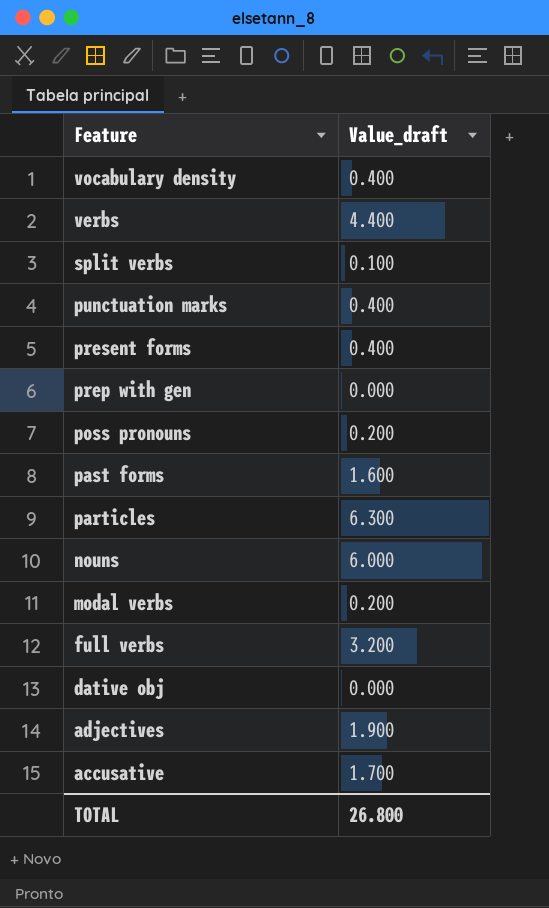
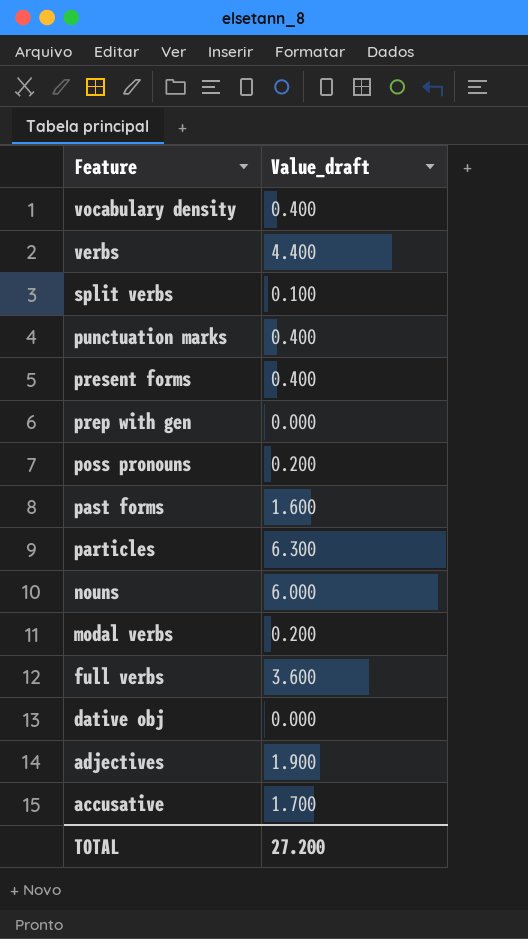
full verbs | Value_draft: 3.200 -> 3.600
TOTAL | Value_draft: 26.800 -> 27.200

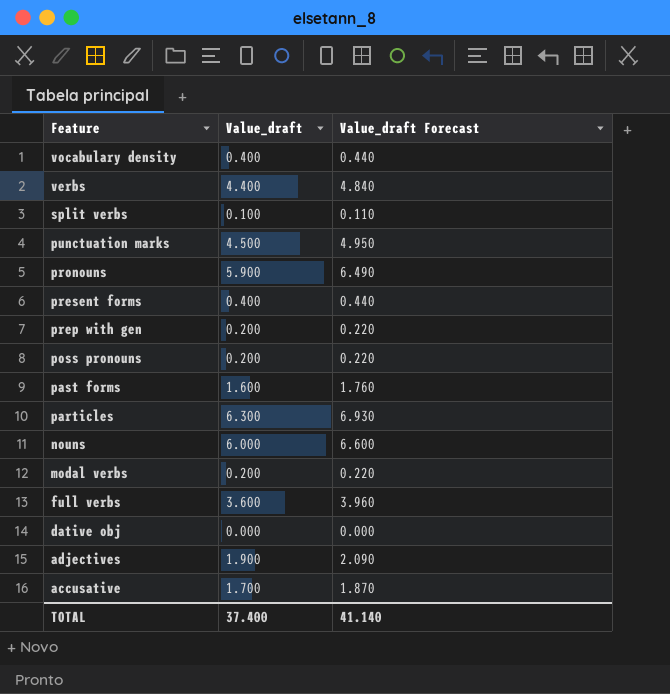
column Value_draft Forecast | formula: none -> [Value_draft] * 1.1
punctuation marks | Value_draft: 0.400 -> 4.500
row pronouns: none -> 5.900 | 6.490
prep with gen | Value_draft: 0.000 -> 0.200
TOTAL | Value_draft: 27.200 -> 37.400

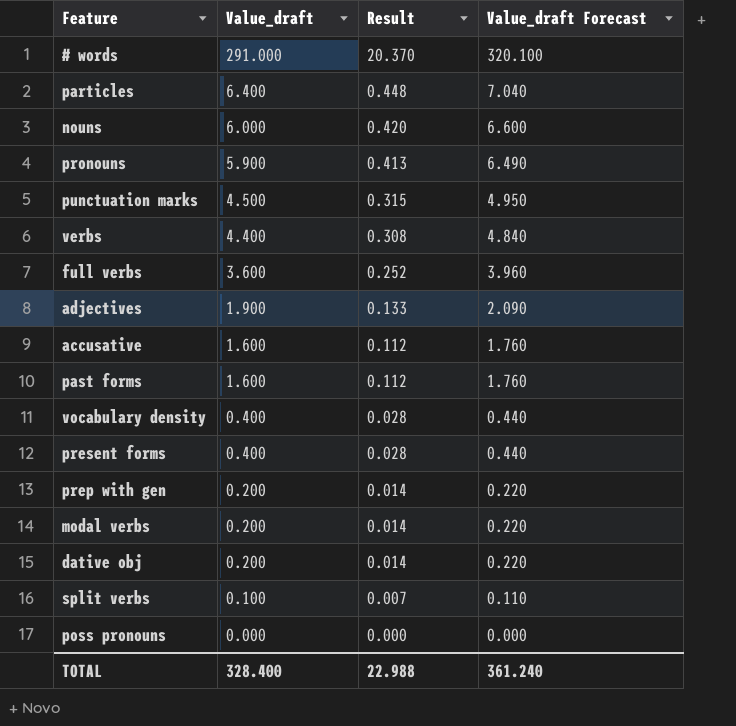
row order: Feature descending -> Value_draft descending
column Result | formula: none -> [Value_draft] * 0.07
row # words: none -> 291.000 | 20.370 | 320.100
particles | Value_draft: 6.300 -> 6.400
particles | Value_draft Forecast: 6.930 -> 7.040
accusative | Value_draft: 1.700 -> 1.600
accusative | Value_draft Forecast: 1.870 -> 1.760
dative obj | Value_draft: 0.000 -> 0.200
dative obj | Value_draft Forecast: 0.000 -> 0.220
poss pronouns | Value_draft: 0.200 -> 0.000
poss pronouns | Value_draft Forecast: 0.220 -> 0.000
TOTAL | Value_draft: 37.400 -> 328.400
TOTAL | Value_draft Forecast: 41.140 -> 361.240

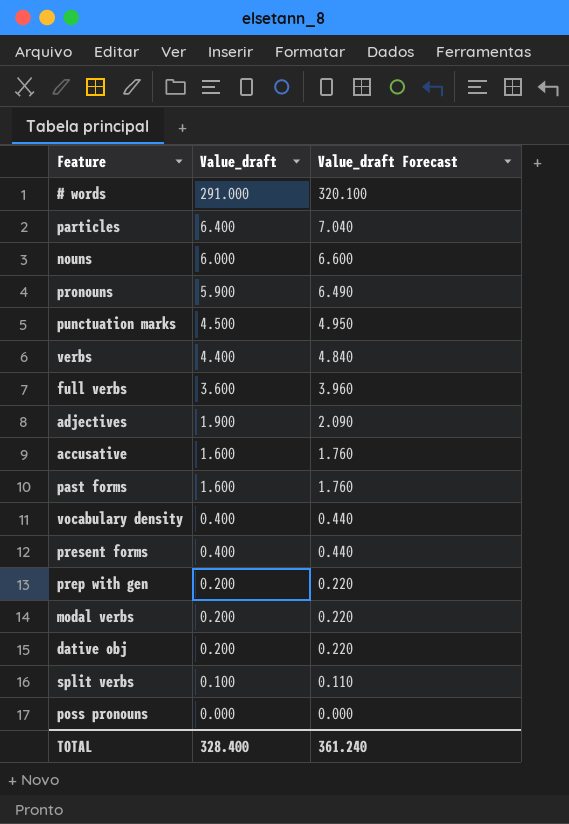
column Result | formula: [Value_draft] * 0.07 -> none

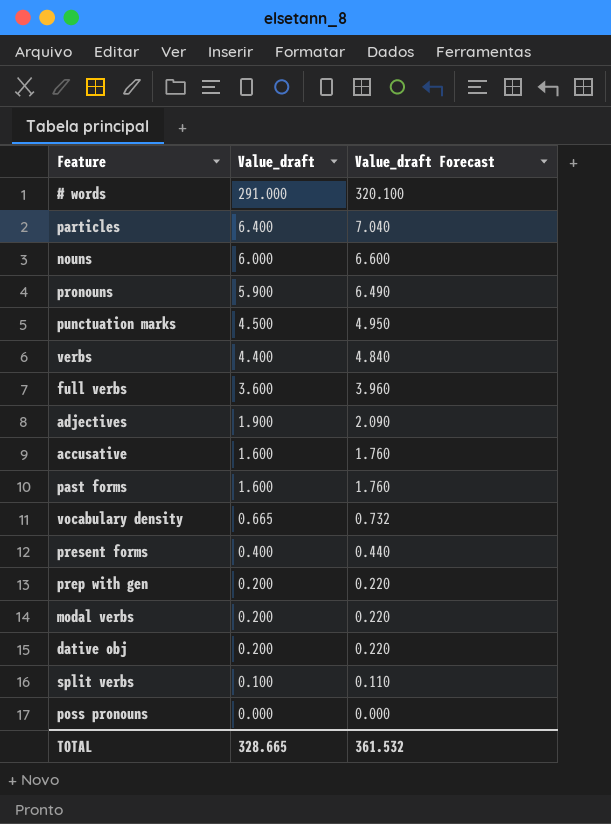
vocabulary density | Value_draft: 0.400 -> 0.665
vocabulary density | Value_draft Forecast: 0.440 -> 0.732
TOTAL | Value_draft: 328.400 -> 328.665
TOTAL | Value_draft Forecast: 361.240 -> 361.532

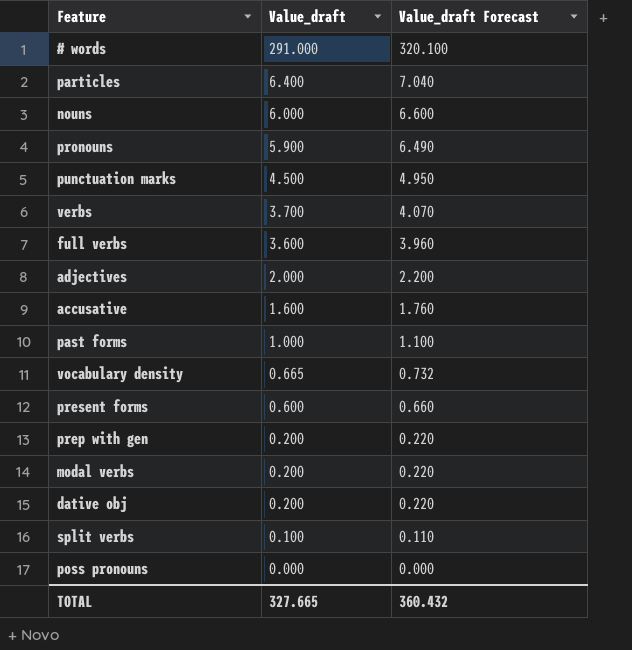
verbs | Value_draft: 4.400 -> 3.700
verbs | Value_draft Forecast: 4.840 -> 4.070
adjectives | Value_draft: 1.900 -> 2.000
adjectives | Value_draft Forecast: 2.090 -> 2.200
past forms | Value_draft: 1.600 -> 1.000
past forms | Value_draft Forecast: 1.760 -> 1.100
present forms | Value_draft: 0.400 -> 0.600
present forms | Value_draft Forecast: 0.440 -> 0.660
TOTAL | Value_draft: 328.665 -> 327.665
TOTAL | Value_draft Forecast: 361.532 -> 360.432

